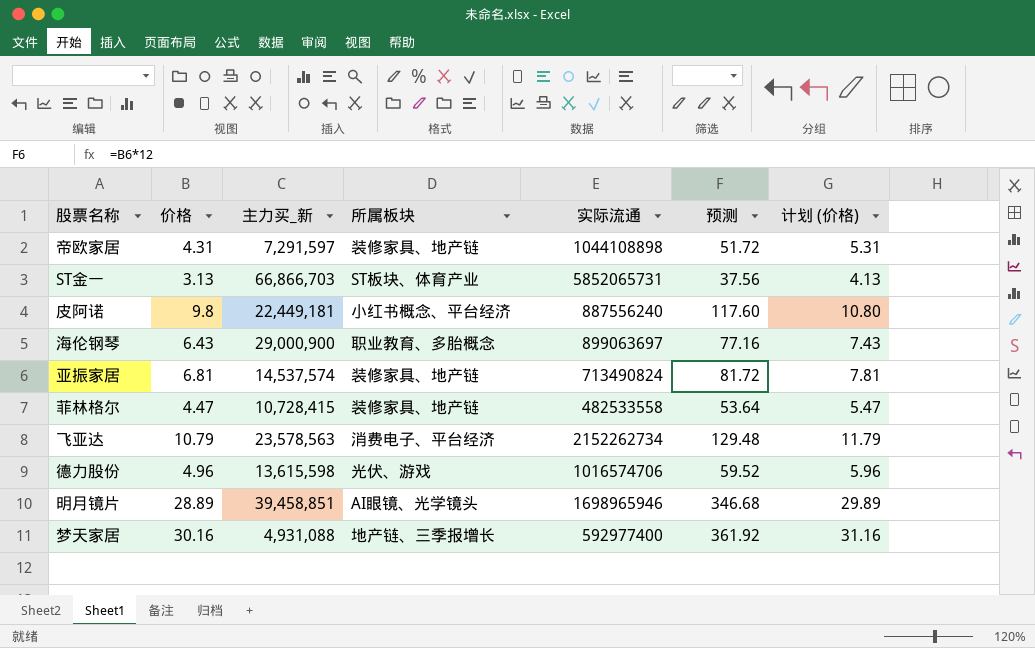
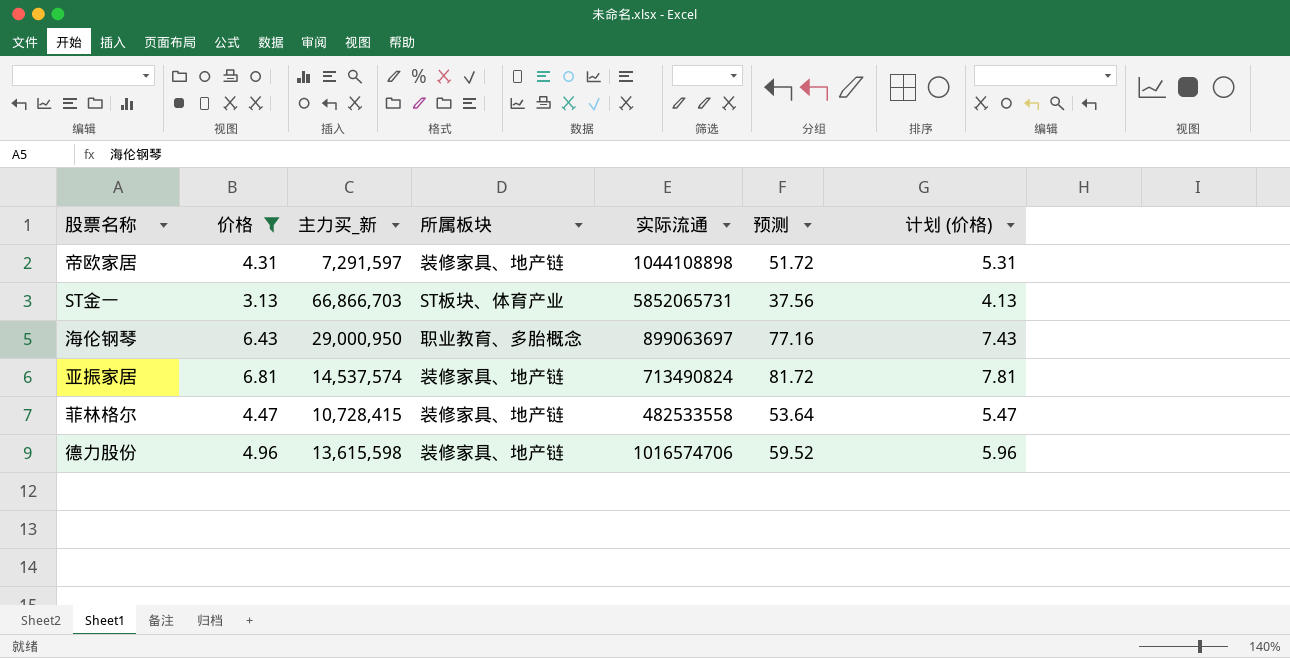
filter: none -> 价格 <= 6.81
海伦钢琴 | 主力买_新: 29,000,900 -> 29,000,950
德力股份 | 所属板块: 光伏、游戏 -> 装修家具、地产链

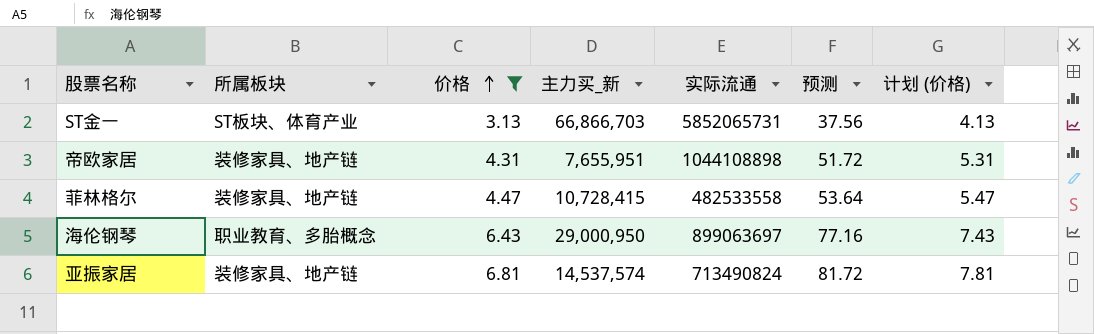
row order: none -> 价格 ascending
column 所属板块 | position: 4 -> 2
row 德力股份: 4.96 | 13,615,598 | 装修家具、地产链 | 1016574706 | 59.52 | 5.96 -> none
帝欧家居 | 主力买_新: 7,291,597 -> 7,655,951

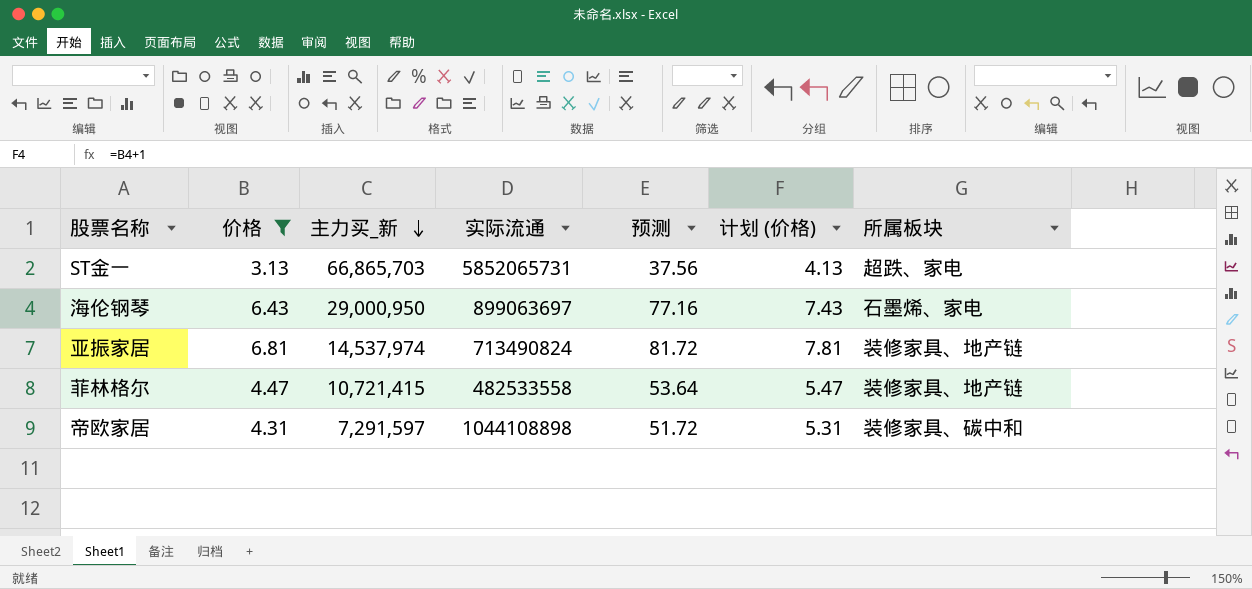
row order: 价格 ascending -> 主力买_新 descending
column 所属板块 | position: 2 -> 7
ST金一 | 主力买_新: 66,866,703 -> 66,865,703
ST金一 | 所属板块: ST板块、体育产业 -> 超跌、家电
海伦钢琴 | 所属板块: 职业教育、多胎概念 -> 石墨烯、家电
亚振家居 | 主力买_新: 14,537,574 -> 14,537,974
菲林格尔 | 主力买_新: 10,728,415 -> 10,721,415
帝欧家居 | 主力买_新: 7,655,951 -> 7,291,597
帝欧家居 | 所属板块: 装修家具、地产链 -> 装修家具、碳中和

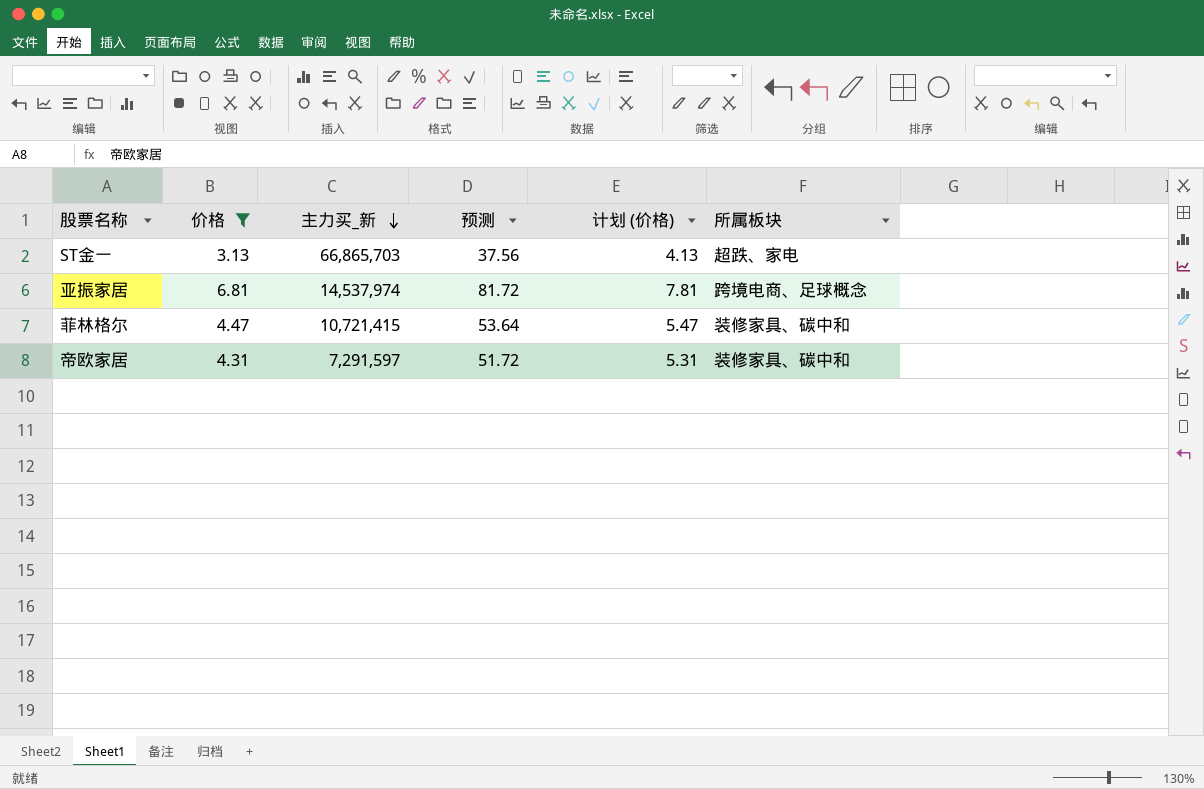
column 实际流通 | position: 4 -> none
row 海伦钢琴: 6.43 | 29,000,950 | 899063697 | 77.16 | 7.43 | 石墨烯、家电 -> none
亚振家居 | 所属板块: 装修家具、地产链 -> 跨境电商、足球概念
菲林格尔 | 所属板块: 装修家具、地产链 -> 装修家具、碳中和

